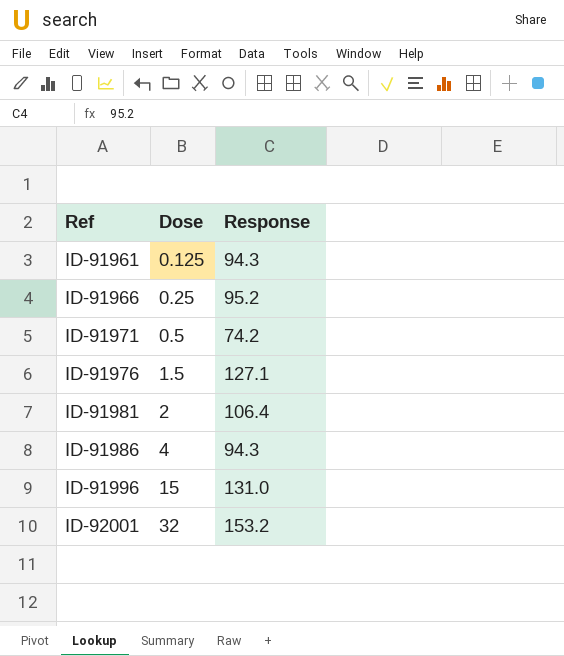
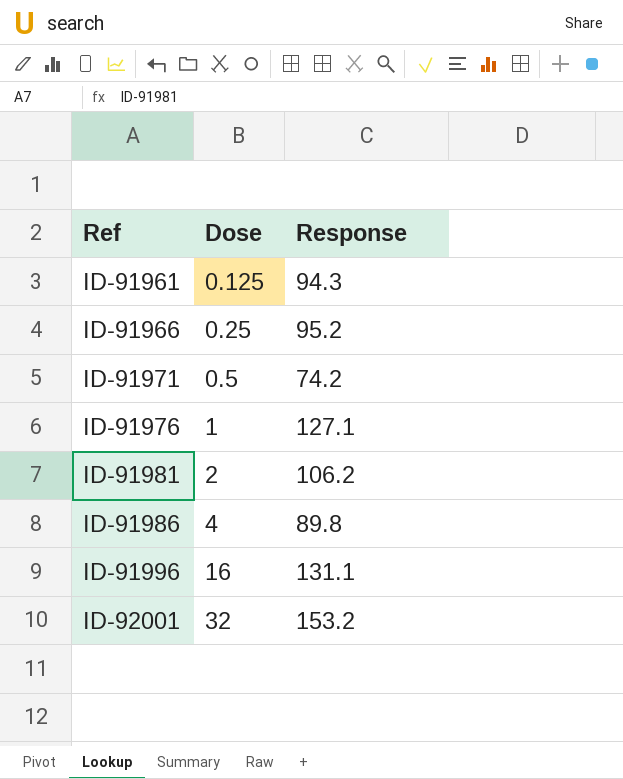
ID-91976 | Dose: 1.5 -> 1
ID-91981 | Response: 106.4 -> 106.2
ID-91986 | Response: 94.3 -> 89.8
ID-91996 | Dose: 15 -> 16
ID-91996 | Response: 131.0 -> 131.1

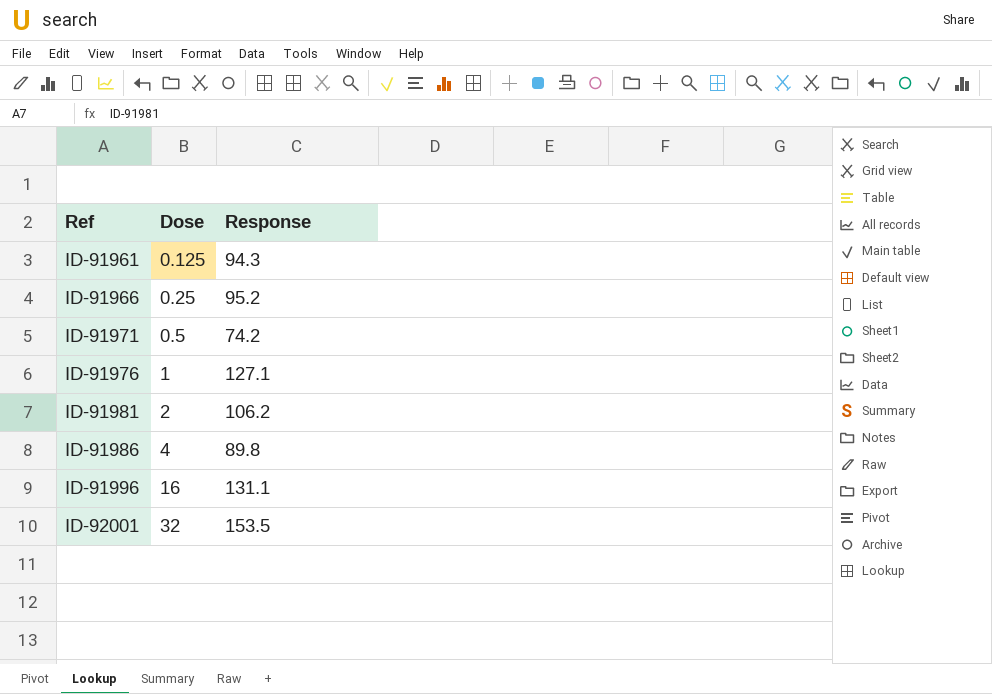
ID-92001 | Response: 153.2 -> 153.5

